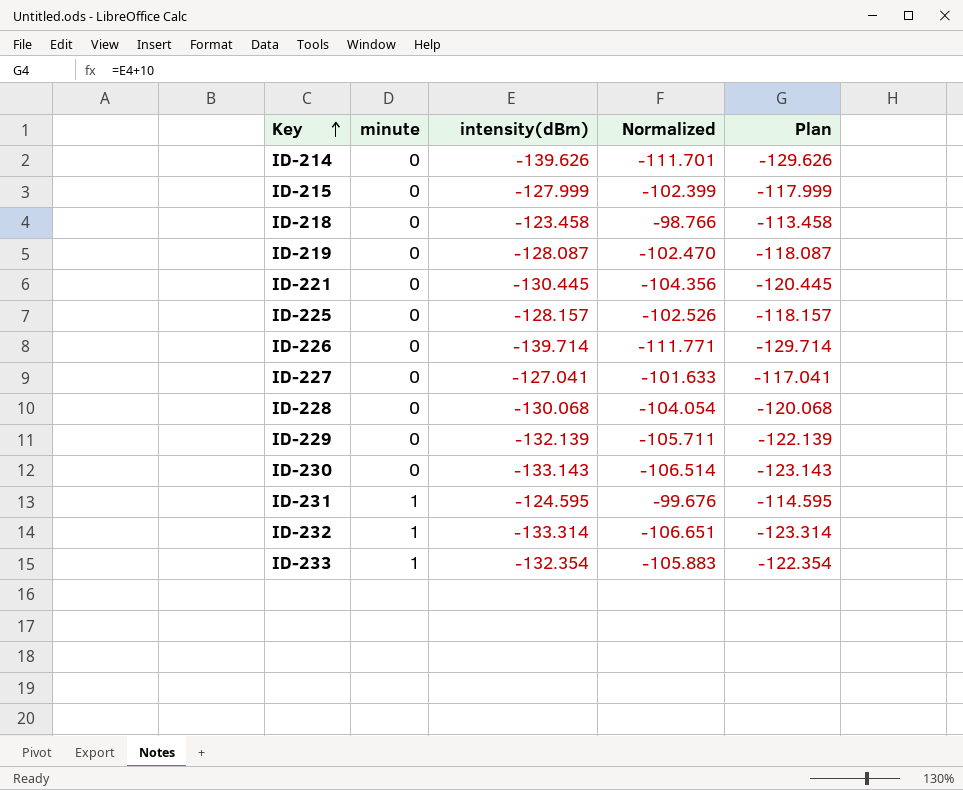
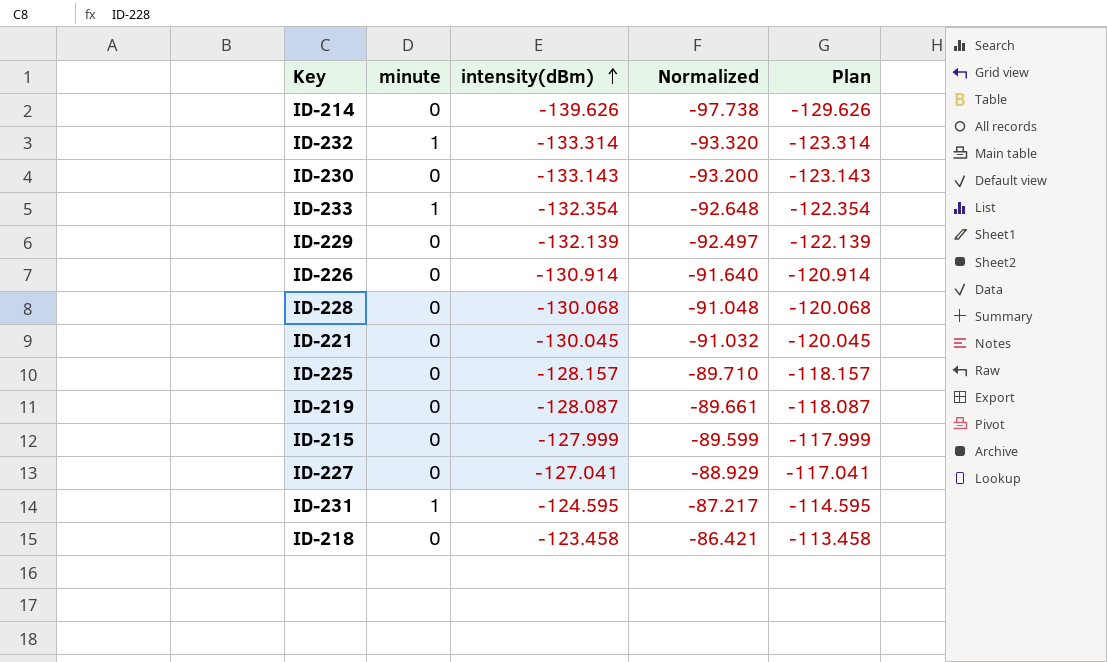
row order: Key ascending -> intensity(dBm) ascending
column Normalized | formula: [intensity(dBm)] * 0.8 -> [intensity(dBm)] * 0.7
ID-226 | intensity(dBm): -139.714 -> -130.914
ID-226 | Plan: -129.714 -> -120.914
ID-221 | intensity(dBm): -130.445 -> -130.045
ID-221 | Plan: -120.445 -> -120.045

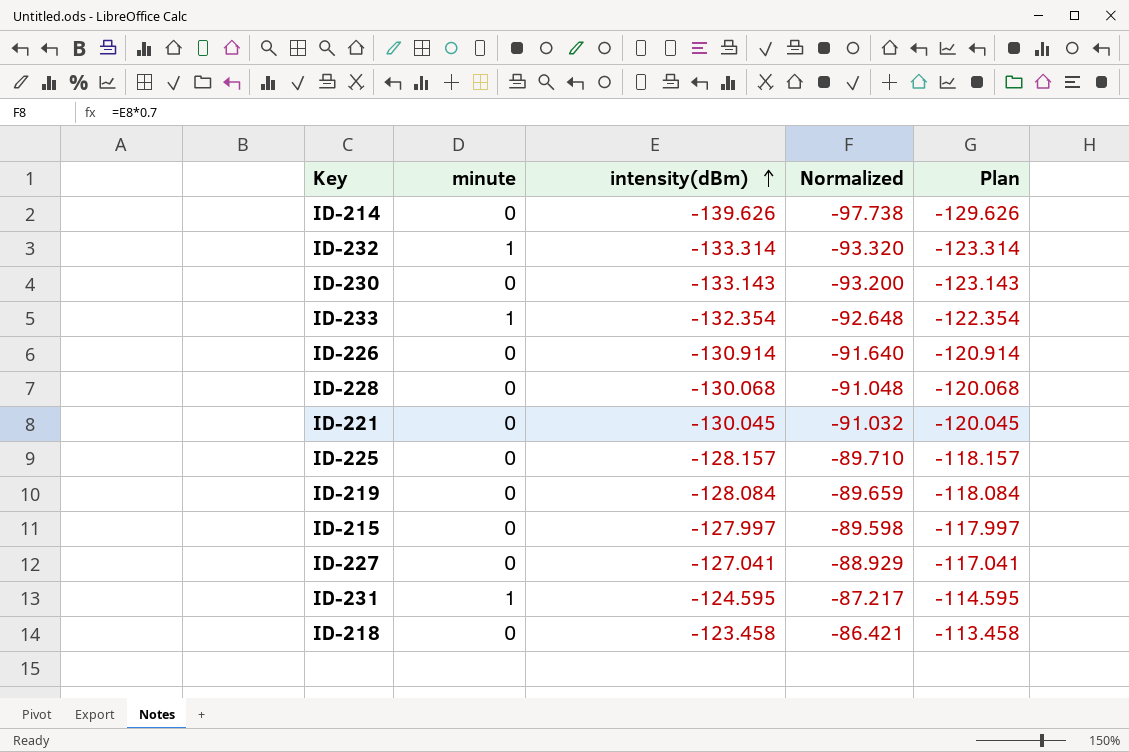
row ID-229: 0 | -132.139 | -92.497 | -122.139 -> none
ID-219 | intensity(dBm): -128.087 -> -128.084
ID-219 | Normalized: -89.661 -> -89.659
ID-219 | Plan: -118.087 -> -118.084
ID-215 | intensity(dBm): -127.999 -> -127.997
ID-215 | Normalized: -89.599 -> -89.598
ID-215 | Plan: -117.999 -> -117.997

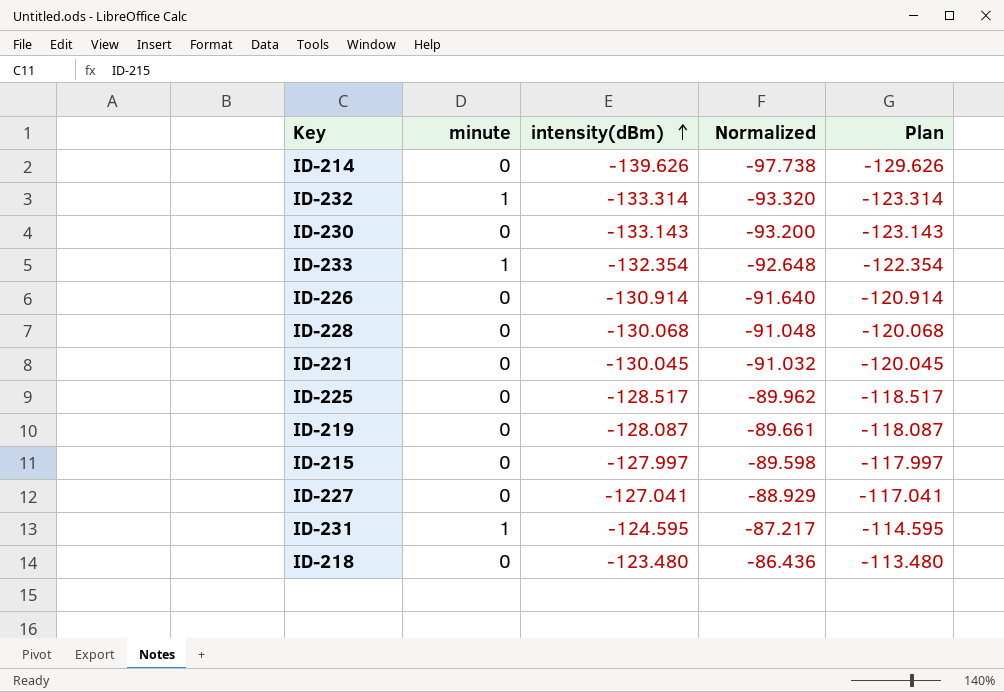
ID-225 | intensity(dBm): -128.157 -> -128.517
ID-225 | Normalized: -89.710 -> -89.962
ID-225 | Plan: -118.157 -> -118.517
ID-219 | intensity(dBm): -128.084 -> -128.087
ID-219 | Normalized: -89.659 -> -89.661
ID-219 | Plan: -118.084 -> -118.087
ID-218 | intensity(dBm): -123.458 -> -123.480
ID-218 | Normalized: -86.421 -> -86.436
ID-218 | Plan: -113.458 -> -113.480

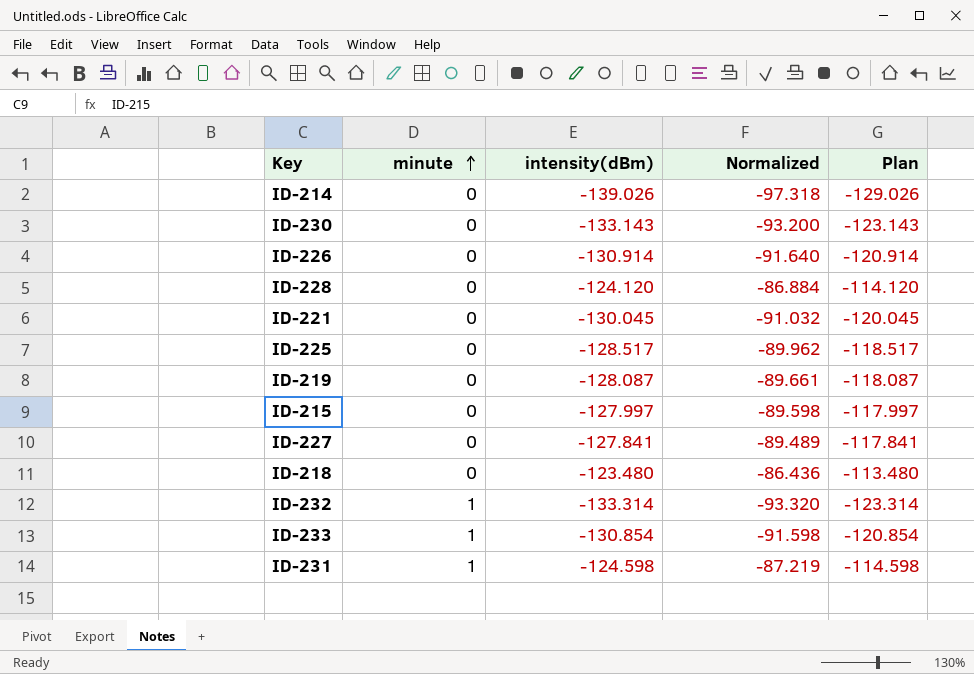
row order: intensity(dBm) ascending -> minute ascending
ID-214 | intensity(dBm): -139.626 -> -139.026
ID-214 | Normalized: -97.738 -> -97.318
ID-214 | Plan: -129.626 -> -129.026
ID-228 | intensity(dBm): -130.068 -> -124.120
ID-228 | Normalized: -91.048 -> -86.884
ID-228 | Plan: -120.068 -> -114.120
ID-227 | intensity(dBm): -127.041 -> -127.841
ID-227 | Normalized: -88.929 -> -89.489
ID-227 | Plan: -117.041 -> -117.841
ID-233 | intensity(dBm): -132.354 -> -130.854
ID-233 | Normalized: -92.648 -> -91.598
ID-233 | Plan: -122.354 -> -120.854
ID-231 | intensity(dBm): -124.595 -> -124.598
ID-231 | Normalized: -87.217 -> -87.219
ID-231 | Plan: -114.595 -> -114.598

